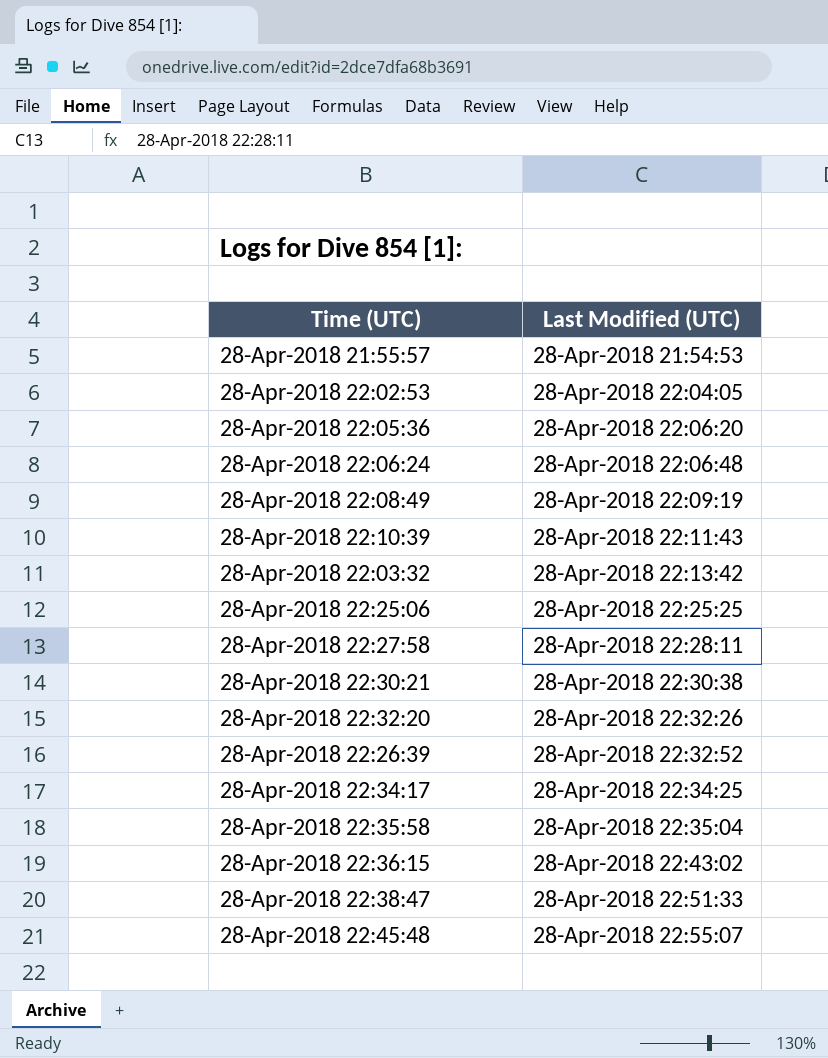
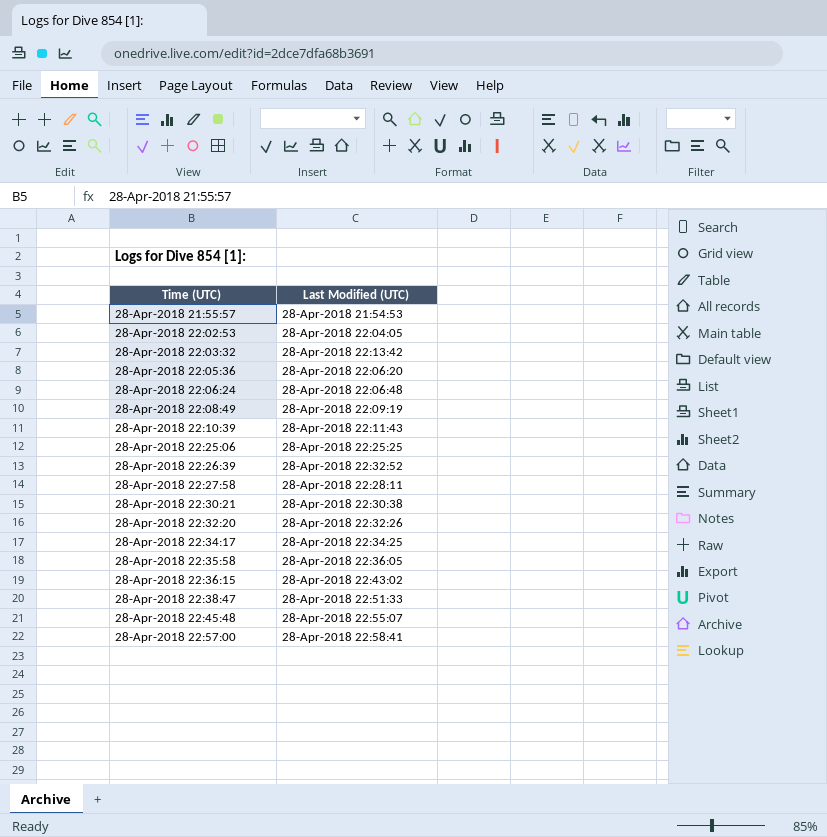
row order: Last Modified (UTC) ascending -> Time (UTC) ascending
28-Apr-2018 22:35:58 | Last Modified (UTC): 28-Apr-2018 22:35:04 -> 28-Apr-2018 22:36:05
row 28-Apr-2018 22:57:00: none -> 28-Apr-2018 22:58:41

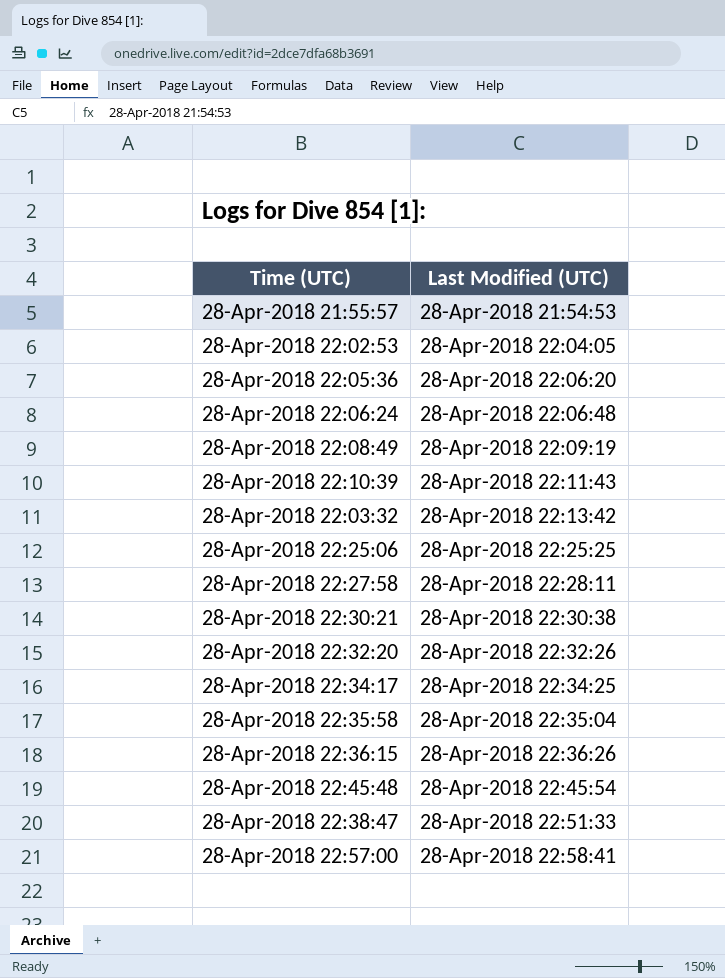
row order: Time (UTC) ascending -> Last Modified (UTC) ascending
row 28-Apr-2018 22:26:39: 28-Apr-2018 22:32:52 -> none
28-Apr-2018 22:35:58 | Last Modified (UTC): 28-Apr-2018 22:36:05 -> 28-Apr-2018 22:35:04
28-Apr-2018 22:36:15 | Last Modified (UTC): 28-Apr-2018 22:43:02 -> 28-Apr-2018 22:36:26
28-Apr-2018 22:45:48 | Last Modified (UTC): 28-Apr-2018 22:55:07 -> 28-Apr-2018 22:45:54

